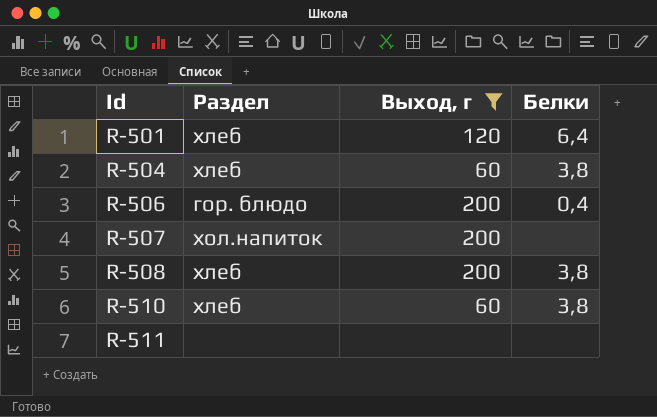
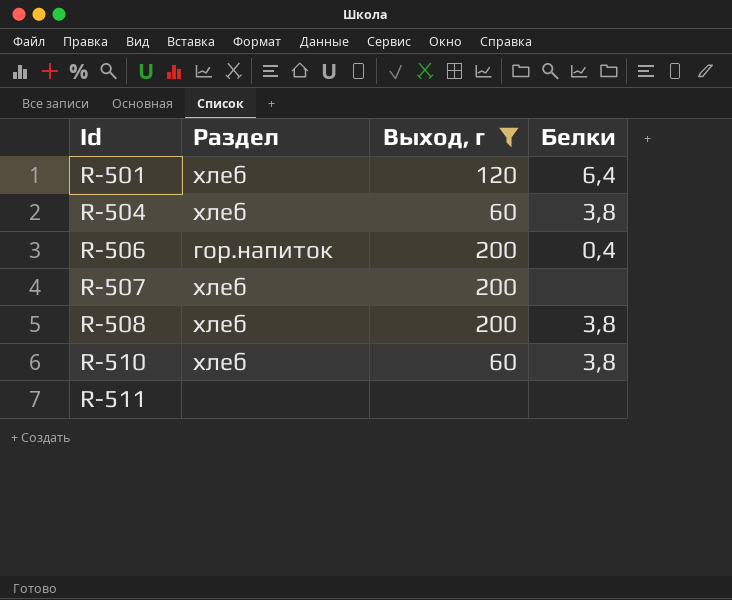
R-506 | Раздел: гор. блюдо -> гор.напиток
R-507 | Раздел: хол.напиток -> хлеб

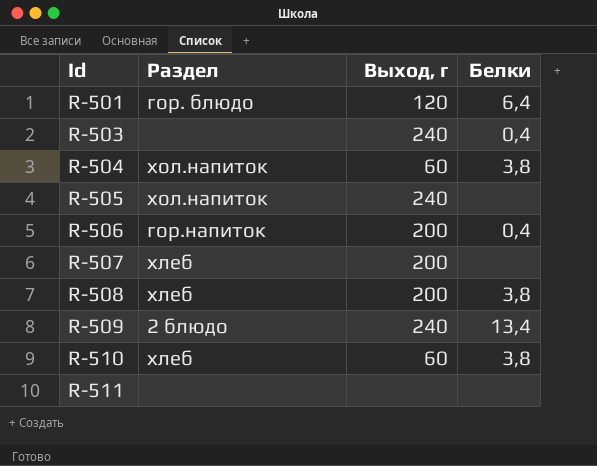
filter: Выход, г != 240 -> none
R-501 | Раздел: хлеб -> гор. блюдо
R-504 | Раздел: хлеб -> хол.напиток

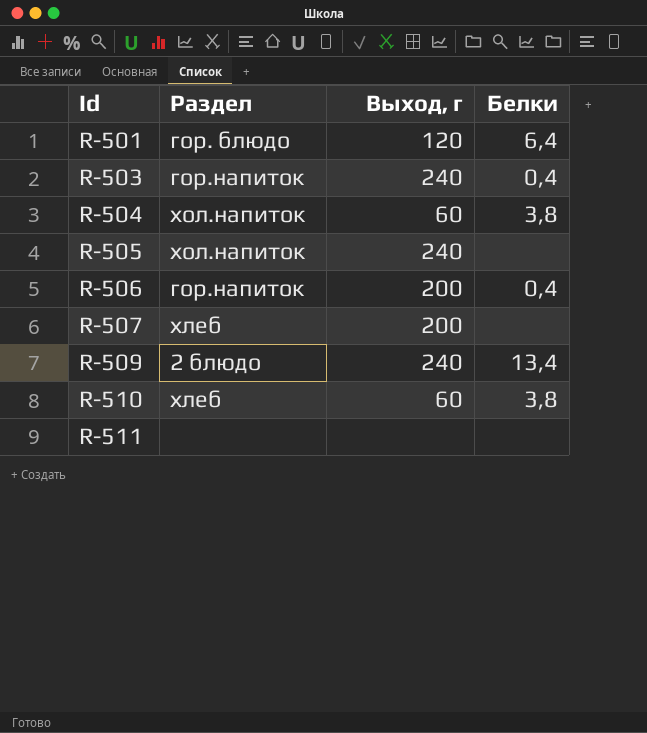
row R-508: хлеб | 200 | 3,8 -> none
R-503 | Раздел: none -> гор.напиток

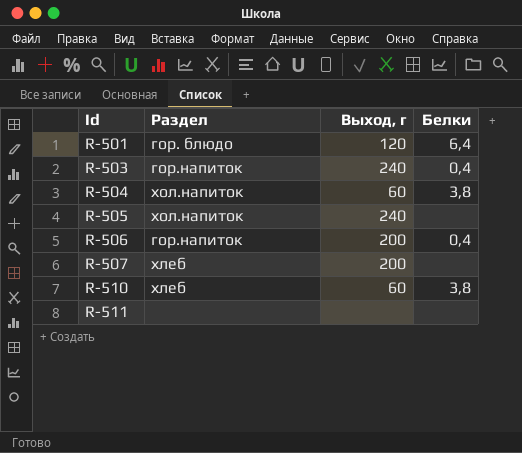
row R-509: 2 блюдо | 240 | 13,4 -> none

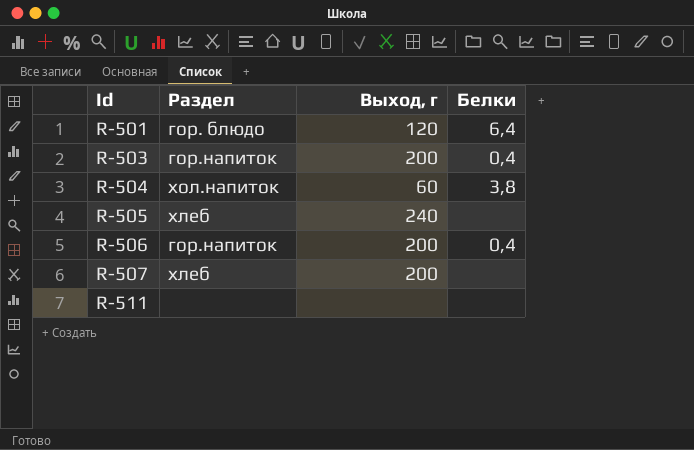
row R-510: хлеб | 60 | 3,8 -> none
R-503 | Выход, г: 240 -> 200
R-505 | Раздел: хол.напиток -> хлеб

